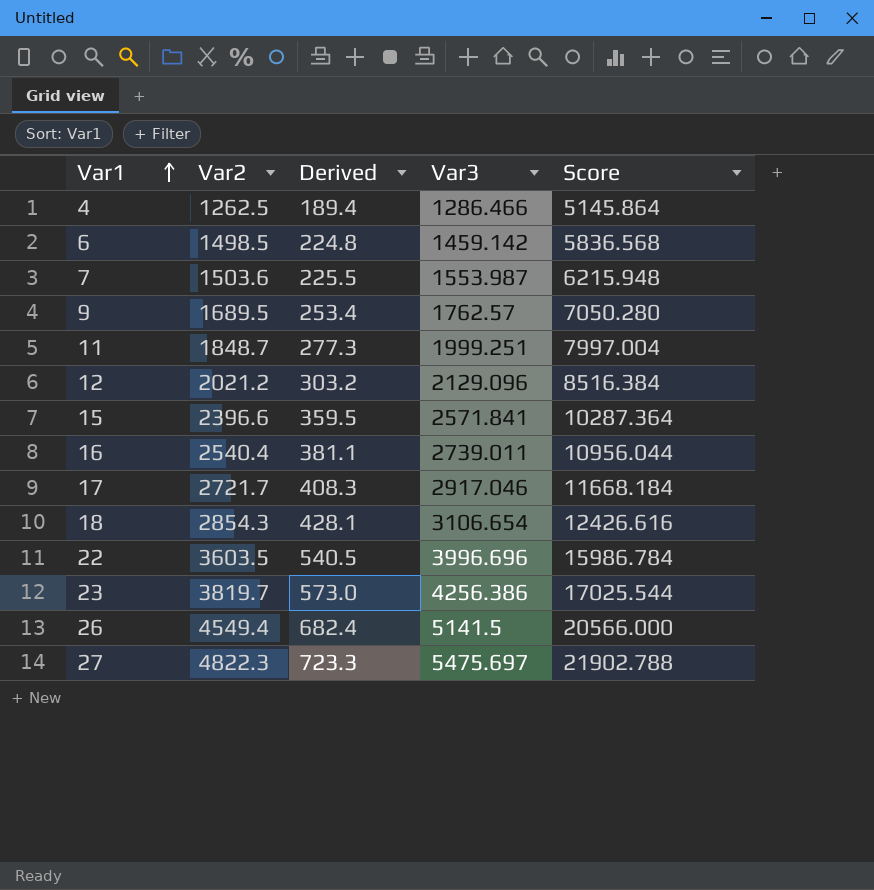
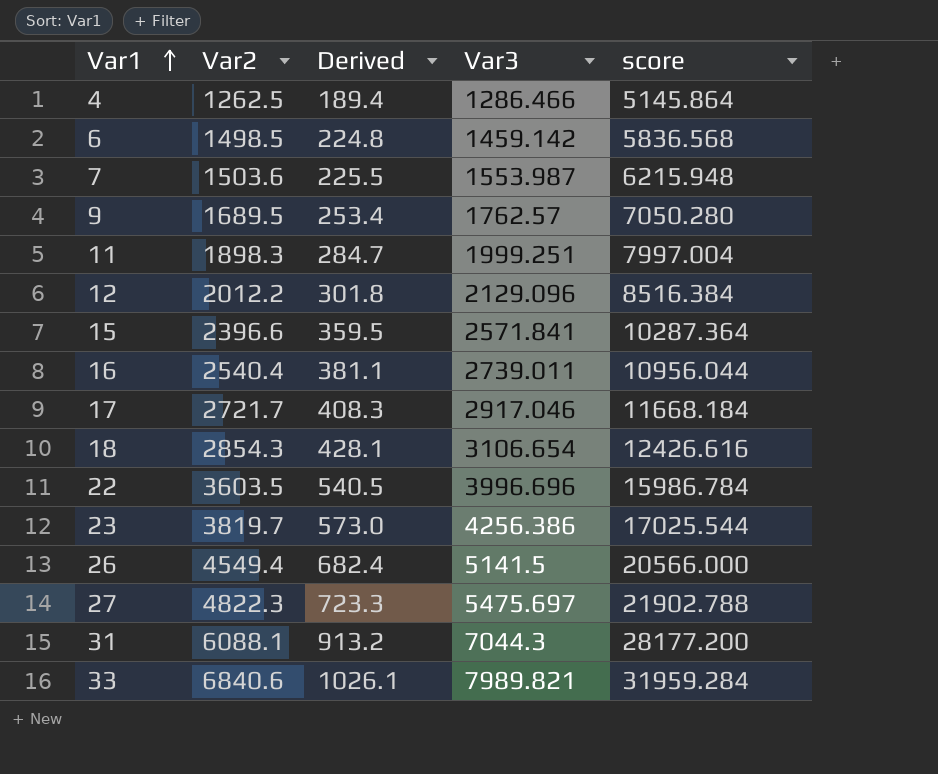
column name: Score -> score
11 | Var2: 1848.7 -> 1898.3
11 | Derived: 277.3 -> 284.7
12 | Var2: 2021.2 -> 2012.2
12 | Derived: 303.2 -> 301.8
row 31: none -> 6088.1 | 913.2 | 7044.3 | 28177.200
row 33: none -> 6840.6 | 1026.1 | 7989.821 | 31959.284

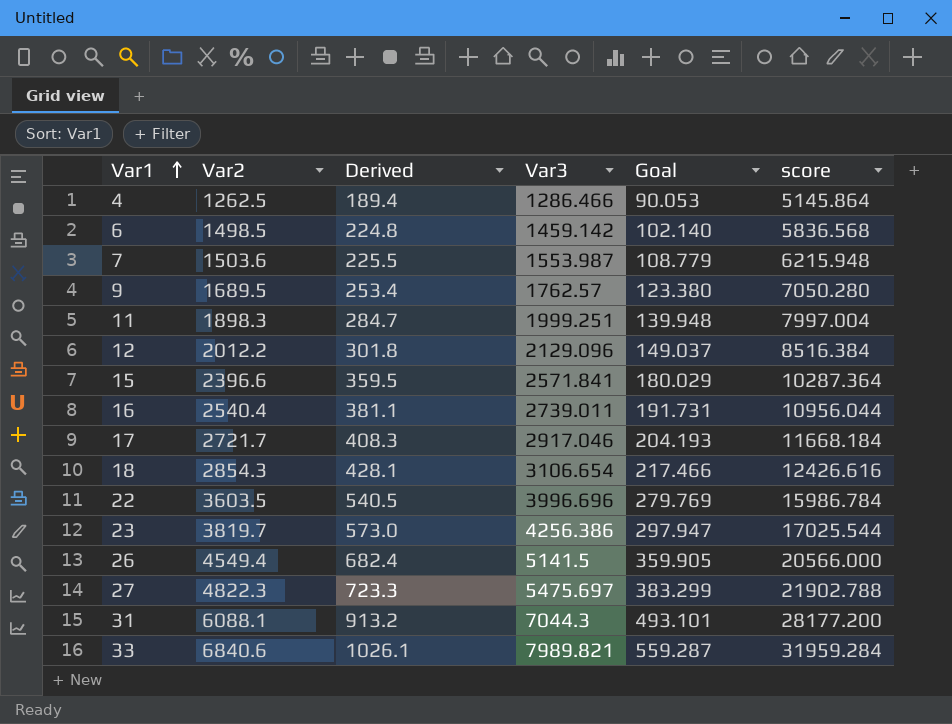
column Goal | formula: none -> [Var3] * 0.07

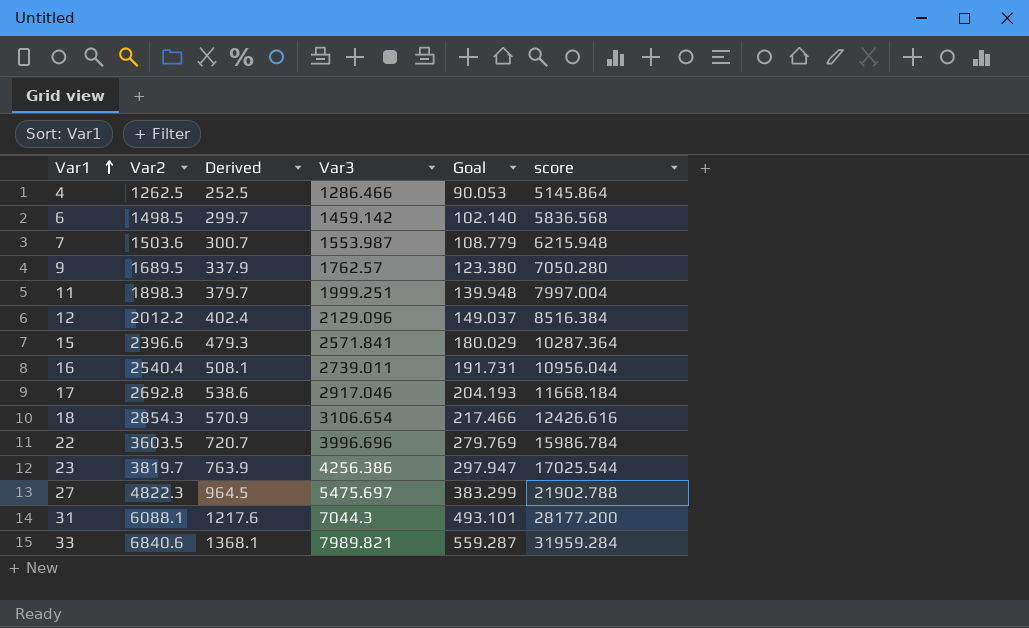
column Derived | formula: [Var2] * 0.15 -> [Var2] * 0.2
row 26: 4549.4 | 682.4 | 5141.5 | 359.905 | 20566.000 -> none
17 | Var2: 2721.7 -> 2692.8

